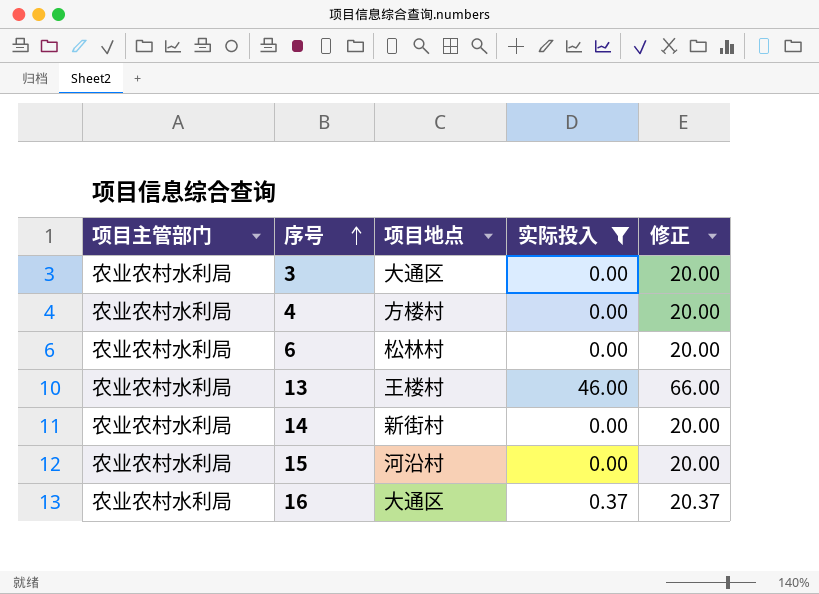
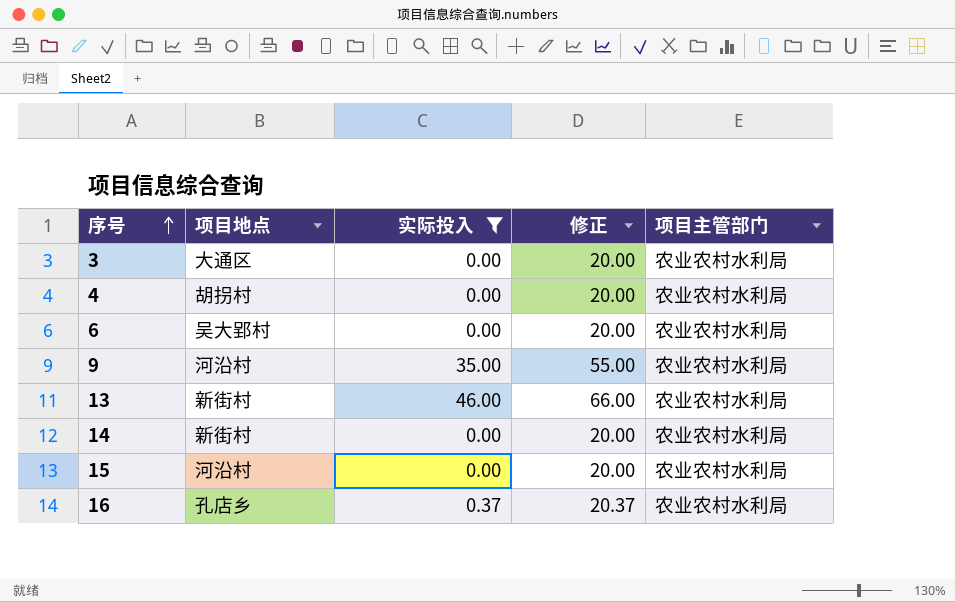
column 项目主管部门 | position: 1 -> 5
4 | 项目地点: 方楼村 -> 胡拐村
6 | 项目地点: 松林村 -> 吴大郢村
row 9: none -> 河沿村 | 35.00 | 55.00 | 农业农村水利局
13 | 项目地点: 王楼村 -> 新街村
16 | 项目地点: 大通区 -> 孔店乡

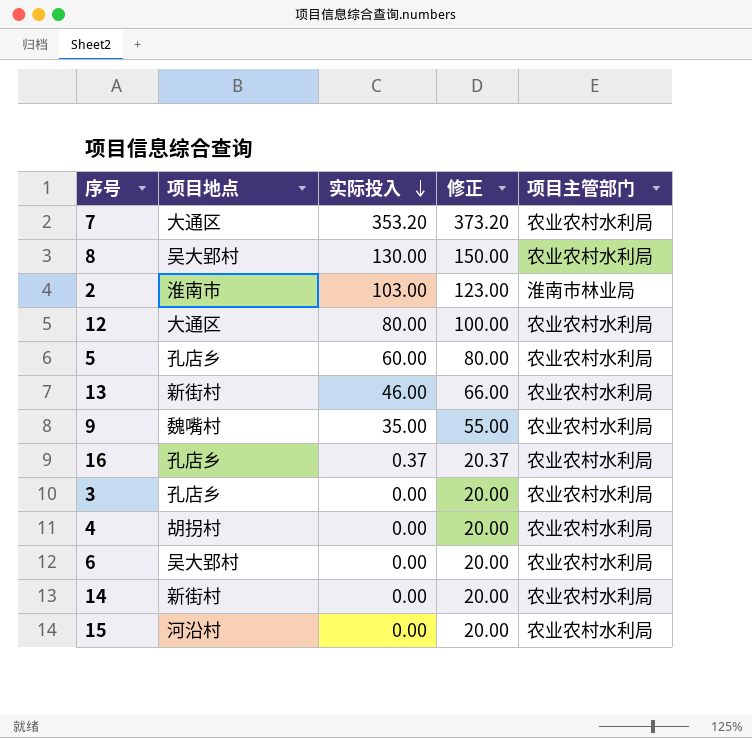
filter: 实际投入 <= 46.00 -> none
row order: 序号 ascending -> 实际投入 descending
9 | 项目地点: 河沿村 -> 魏嘴村
3 | 项目地点: 大通区 -> 孔店乡

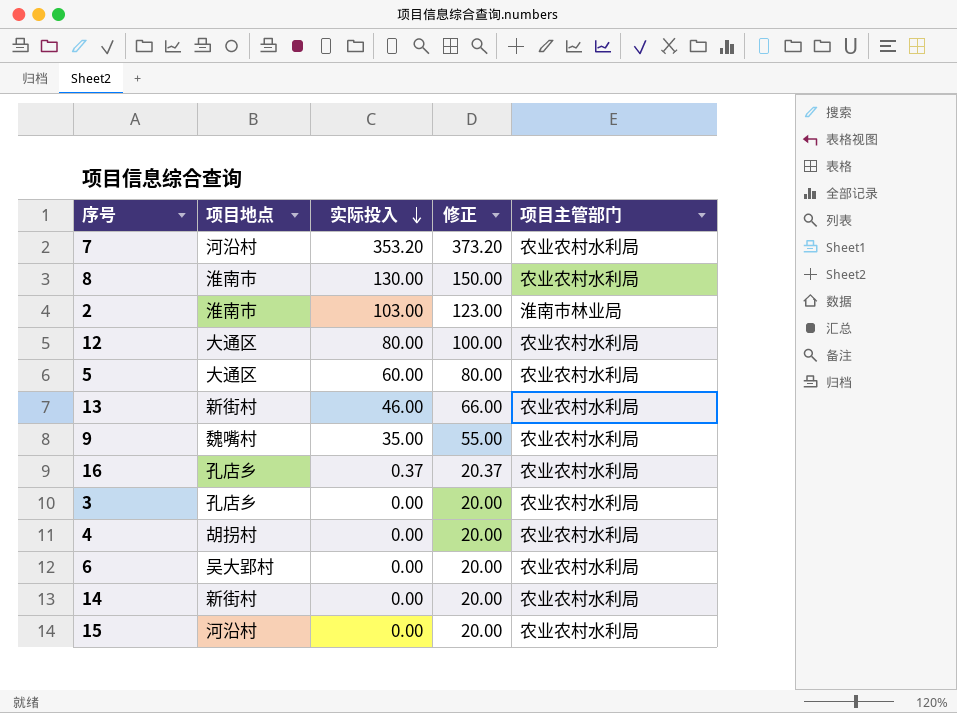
7 | 项目地点: 大通区 -> 河沿村
8 | 项目地点: 吴大郢村 -> 淮南市
5 | 项目地点: 孔店乡 -> 大通区

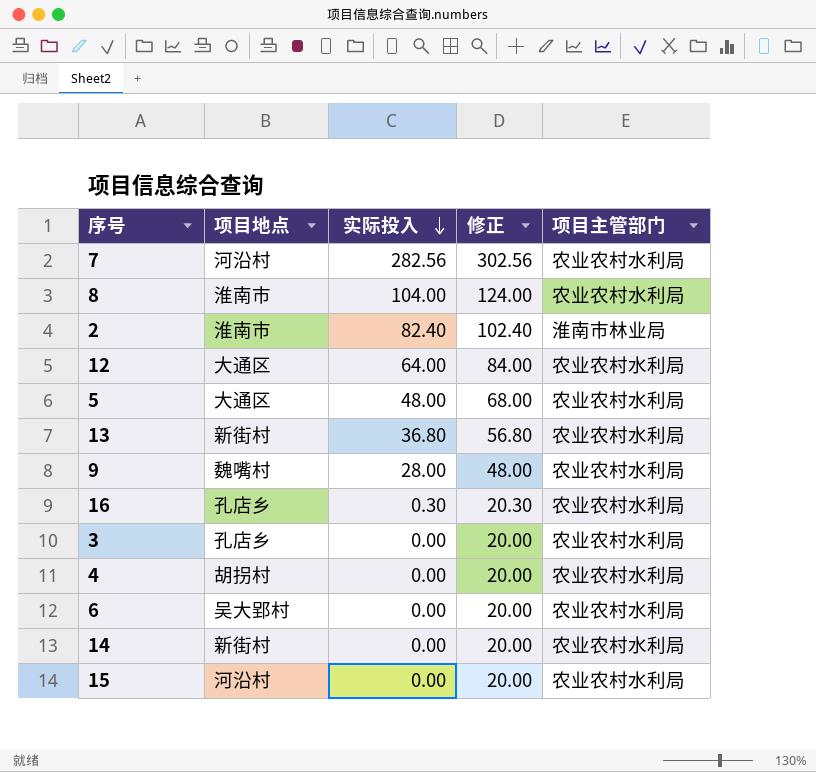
7 | 实际投入: 353.20 -> 282.56
7 | 修正: 373.20 -> 302.56
8 | 实际投入: 130.00 -> 104.00
8 | 修正: 150.00 -> 124.00
2 | 实际投入: 103.00 -> 82.40
2 | 修正: 123.00 -> 102.40
12 | 实际投入: 80.00 -> 64.00
12 | 修正: 100.00 -> 84.00
5 | 实际投入: 60.00 -> 48.00
5 | 修正: 80.00 -> 68.00
13 | 实际投入: 46.00 -> 36.80
13 | 修正: 66.00 -> 56.80
9 | 实际投入: 35.00 -> 28.00
9 | 修正: 55.00 -> 48.00
16 | 实际投入: 0.37 -> 0.30
16 | 修正: 20.37 -> 20.30

